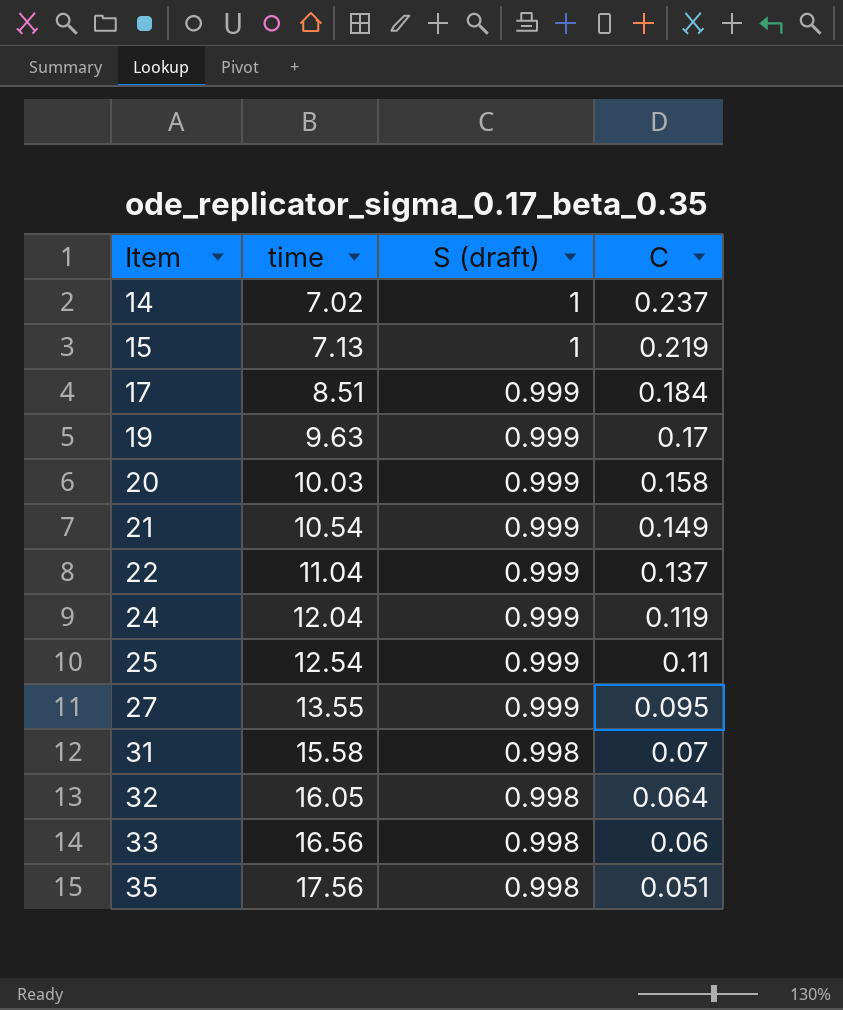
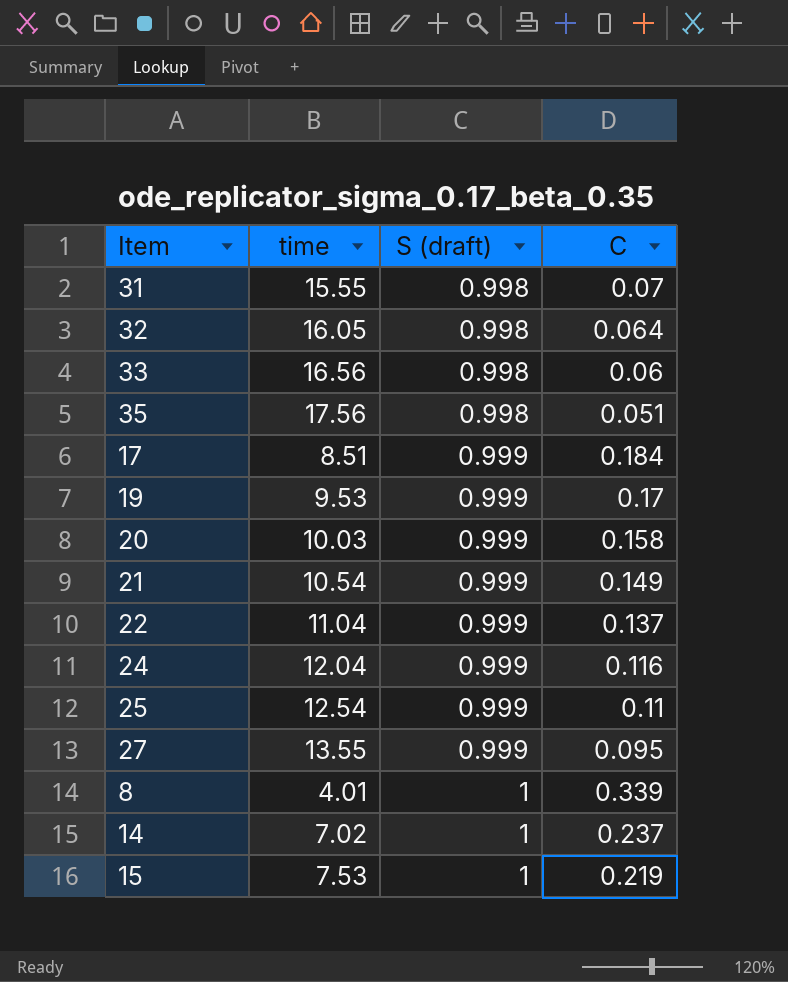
row order: Item ascending -> S (draft) ascending
31 | time: 15.58 -> 15.55
19 | time: 9.63 -> 9.53
24 | C: 0.119 -> 0.116
row 8: none -> 4.01 | 1 | 0.339
15 | time: 7.13 -> 7.53

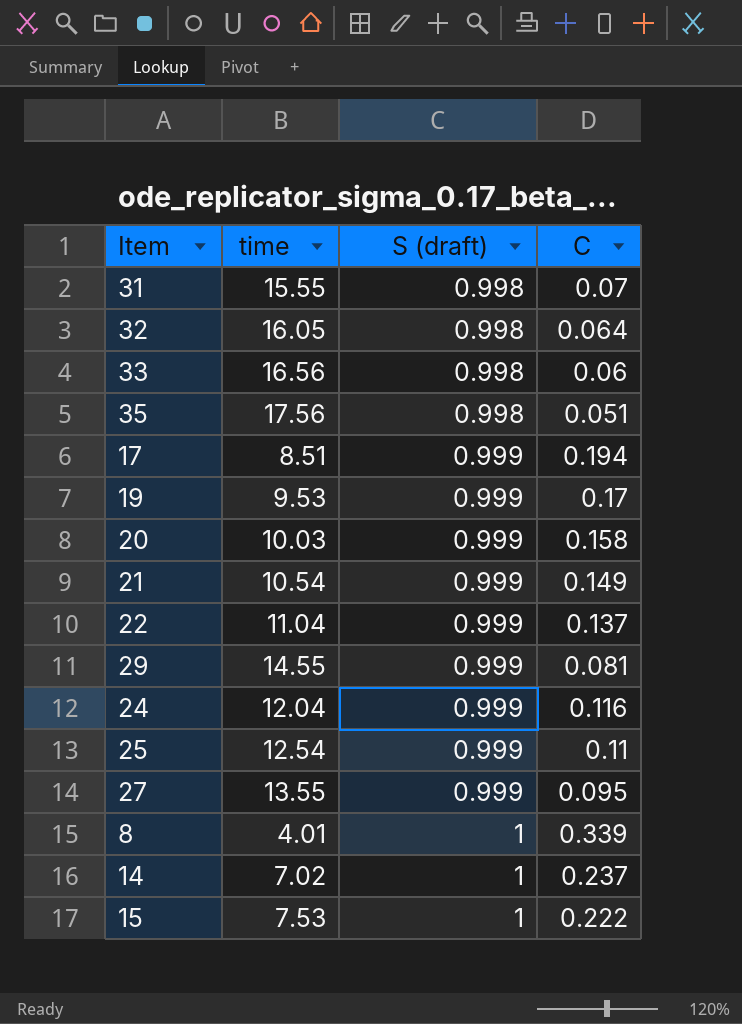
17 | C: 0.184 -> 0.194
row 29: none -> 14.55 | 0.999 | 0.081
15 | C: 0.219 -> 0.222

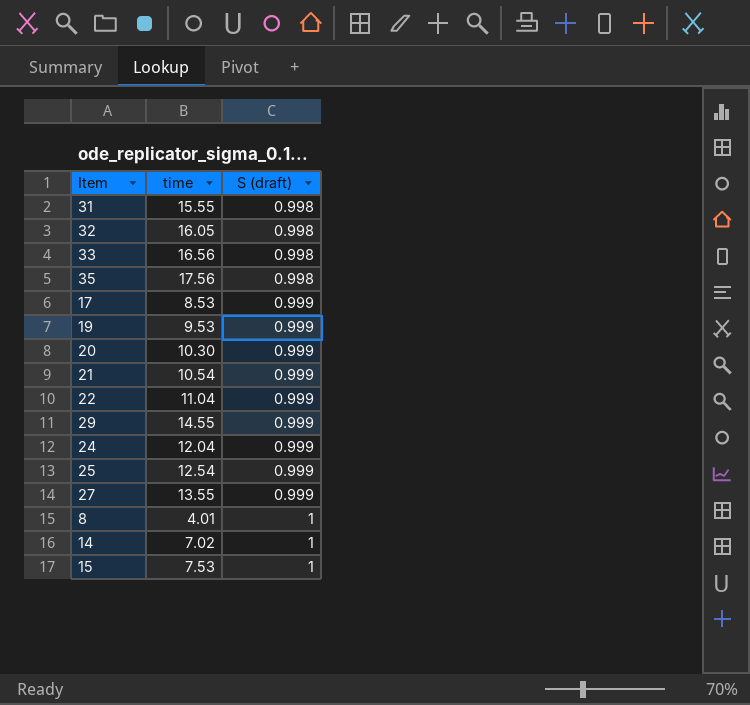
column C | position: 4 -> none
17 | time: 8.51 -> 8.53
20 | time: 10.03 -> 10.30

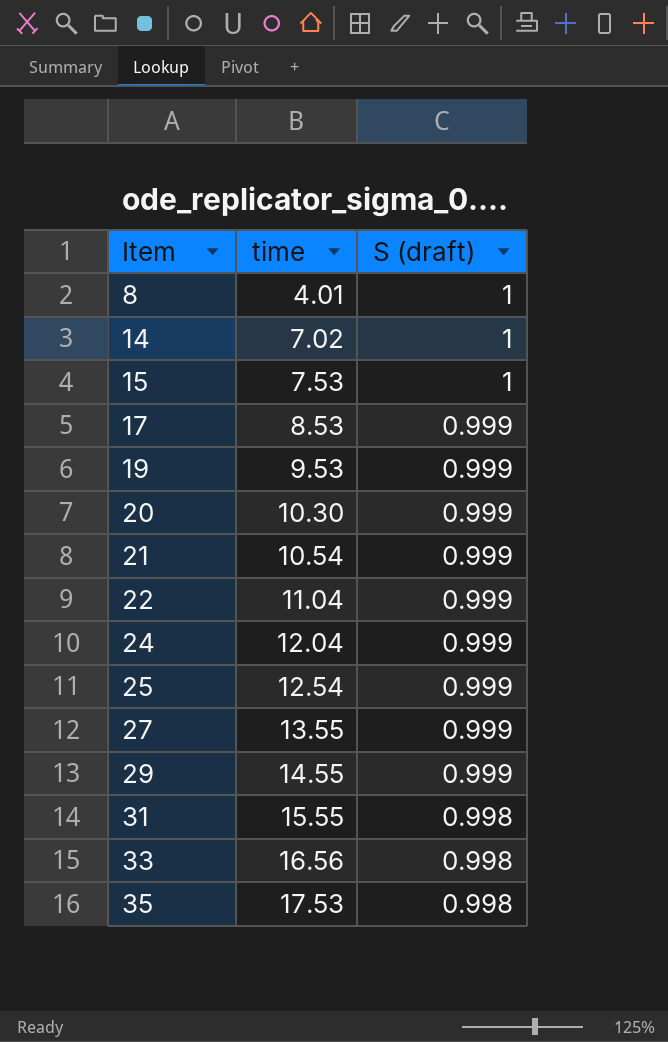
row order: S (draft) ascending -> Item ascending
row 32: 16.05 | 0.998 -> none
35 | time: 17.56 -> 17.53

